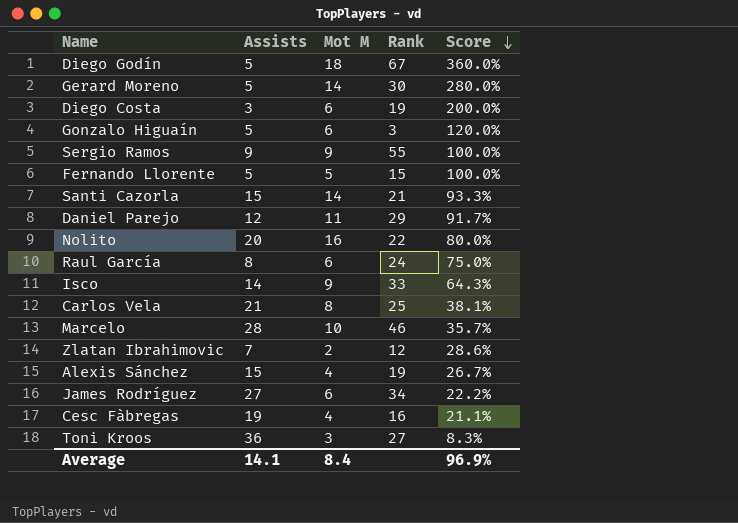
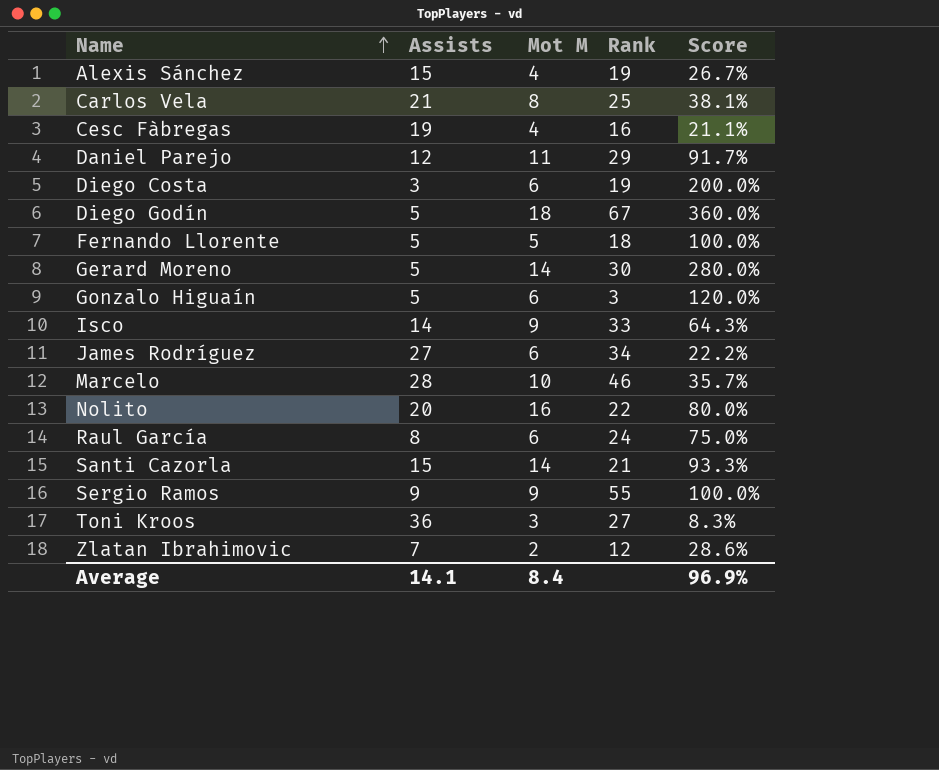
row order: Score descending -> Name ascending
Fernando Llorente | Rank: 15 -> 18

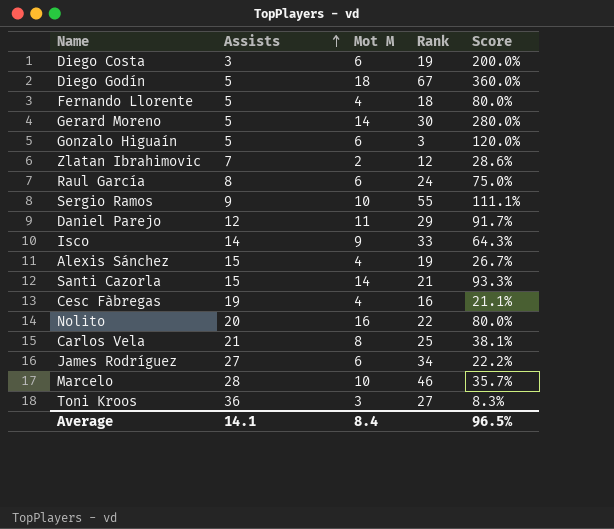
row order: Name ascending -> Assists ascending
Fernando Llorente | Mot M: 5 -> 4
Fernando Llorente | Score: 100.0% -> 80.0%
Sergio Ramos | Mot M: 9 -> 10
Sergio Ramos | Score: 100.0% -> 111.1%
Average | Score: 96.9% -> 96.5%

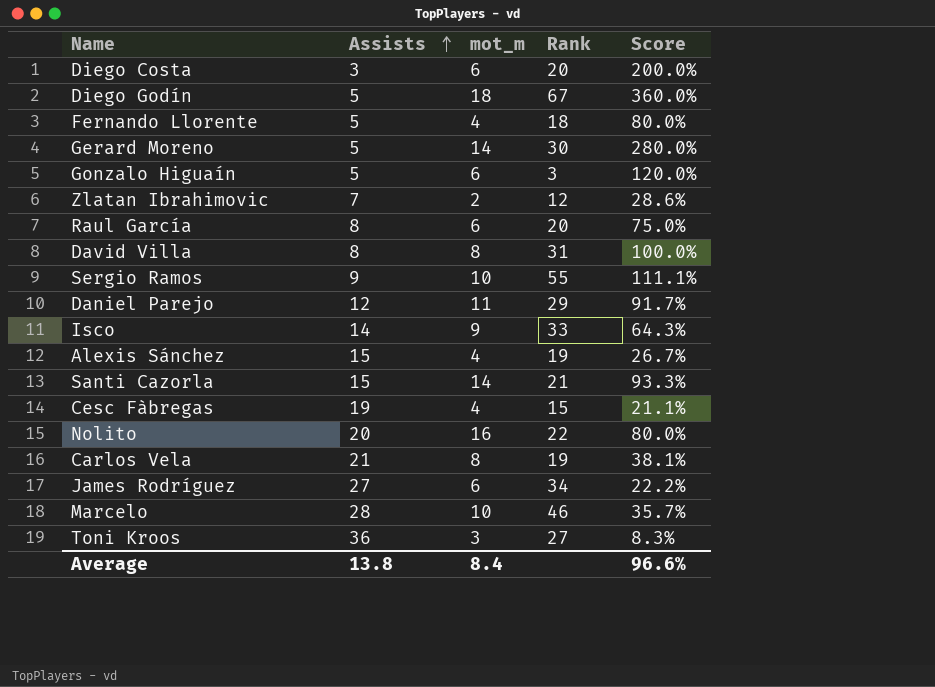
column name: Mot M -> mot_m
Diego Costa | Rank: 19 -> 20
Raul García | Rank: 24 -> 20
row David Villa: none -> 8 | 8 | 31 | 100.0%
Cesc Fàbregas | Rank: 16 -> 15
Carlos Vela | Rank: 25 -> 19
Average | Assists: 14.1 -> 13.8
Average | Score: 96.5% -> 96.6%

